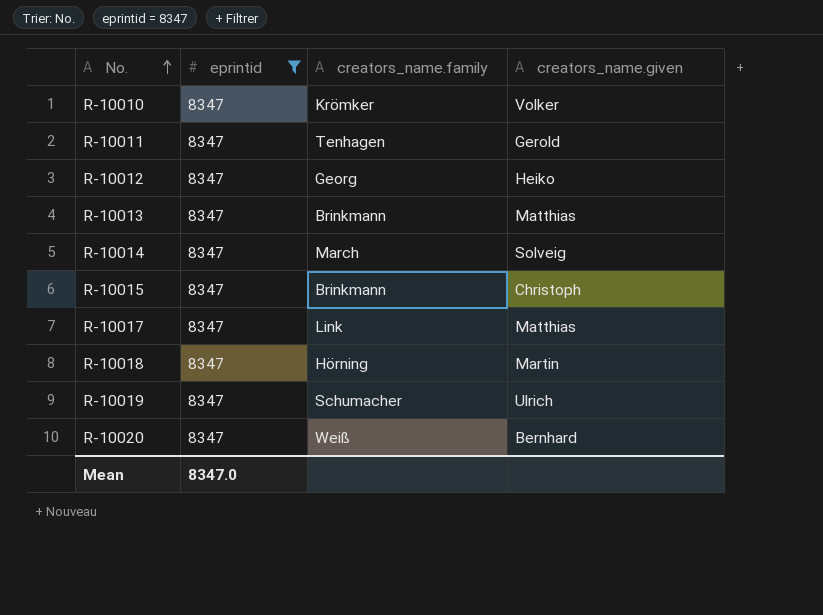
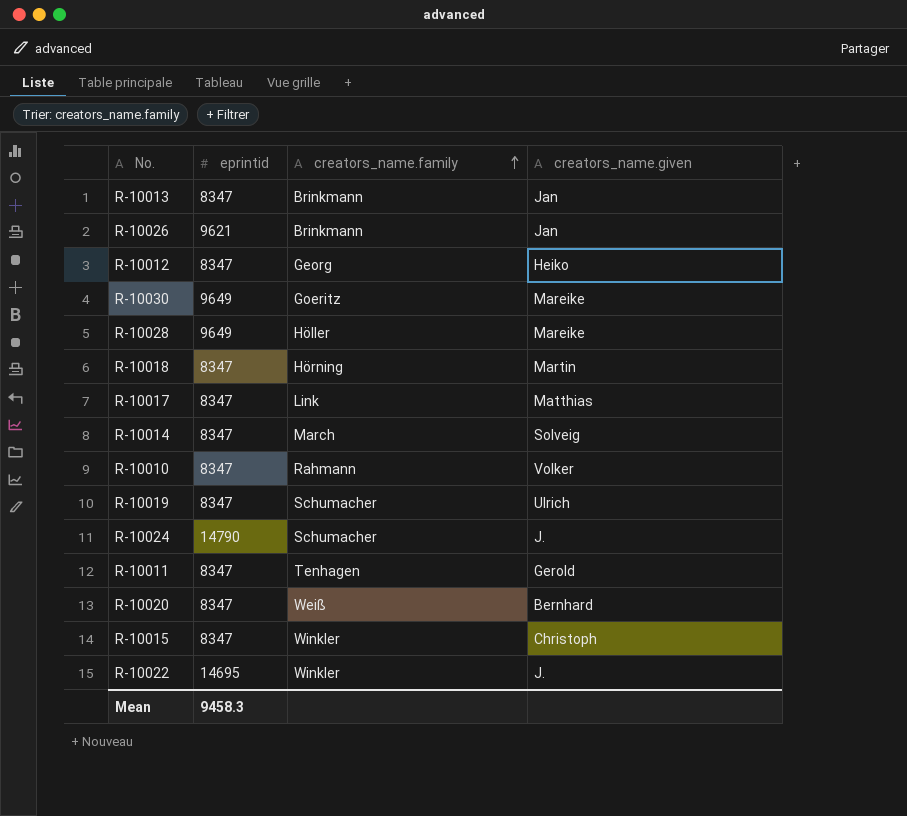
filter: eprintid = 8347 -> none
row order: No. ascending -> creators_name.family ascending
R-10013 | creators_name.given: Matthias -> Jan
R-10010 | creators_name.family: Krömker -> Rahmann
R-10015 | creators_name.family: Brinkmann -> Winkler
Mean | eprintid: 8347.0 -> 9458.3

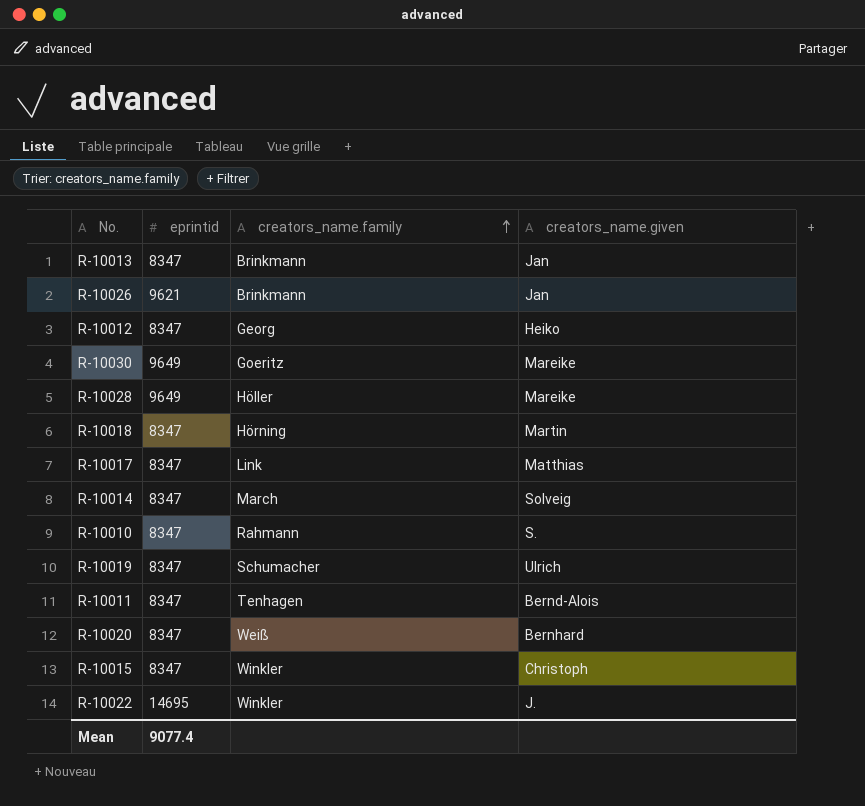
row R-10024: 14790 | Schumacher | J. -> none
R-10010 | creators_name.given: Volker -> S.
R-10011 | creators_name.given: Gerold -> Bernd-Alois
Mean | eprintid: 9458.3 -> 9077.4

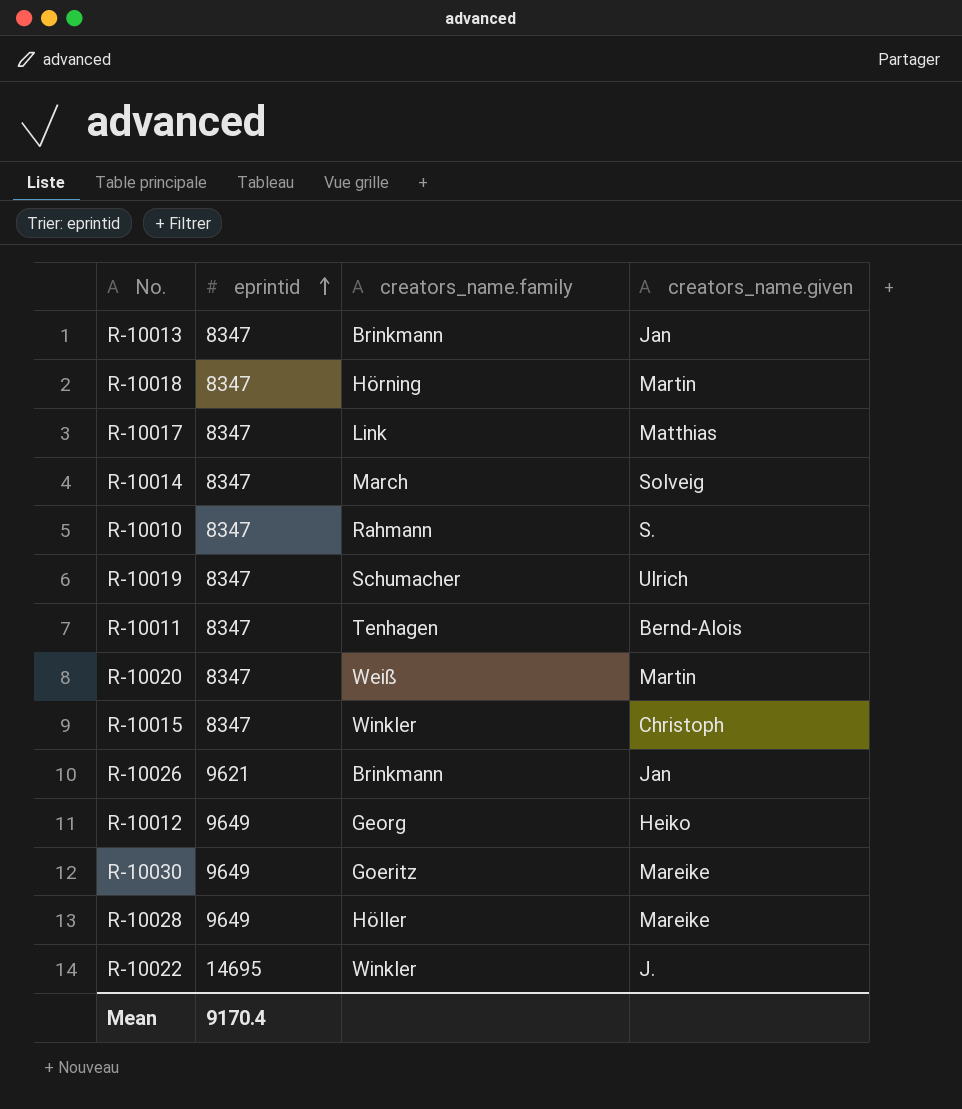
row order: creators_name.family ascending -> eprintid ascending
R-10020 | creators_name.given: Bernhard -> Martin
R-10012 | eprintid: 8347 -> 9649
Mean | eprintid: 9077.4 -> 9170.4

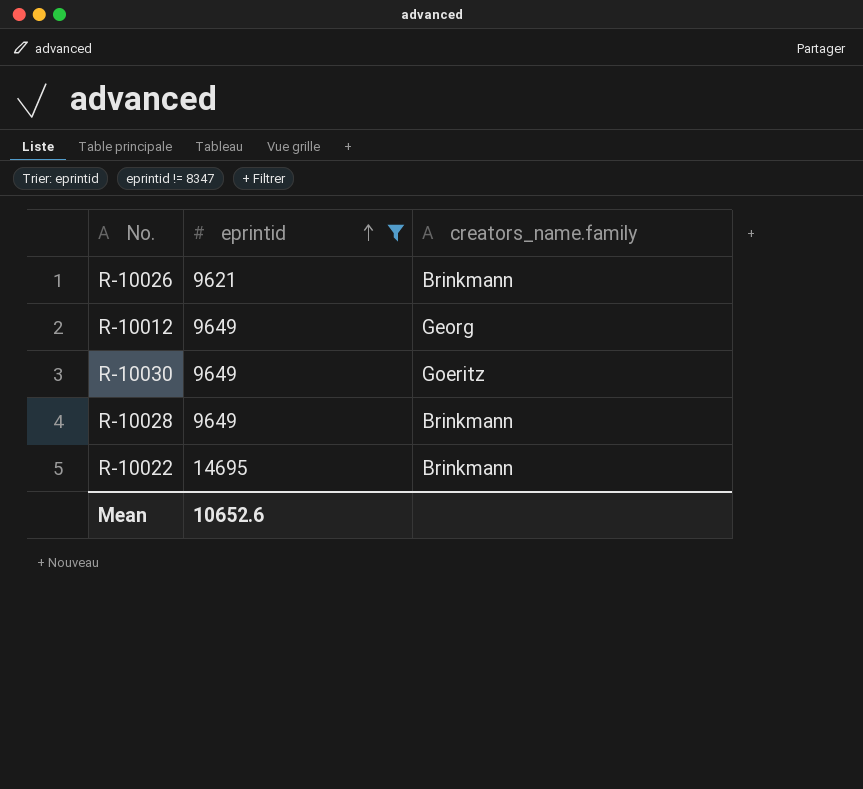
filter: none -> eprintid != 8347
column creators_name.given | position: 4 -> none
R-10028 | creators_name.family: Höller -> Brinkmann
R-10022 | creators_name.family: Winkler -> Brinkmann
Mean | eprintid: 9170.4 -> 10652.6

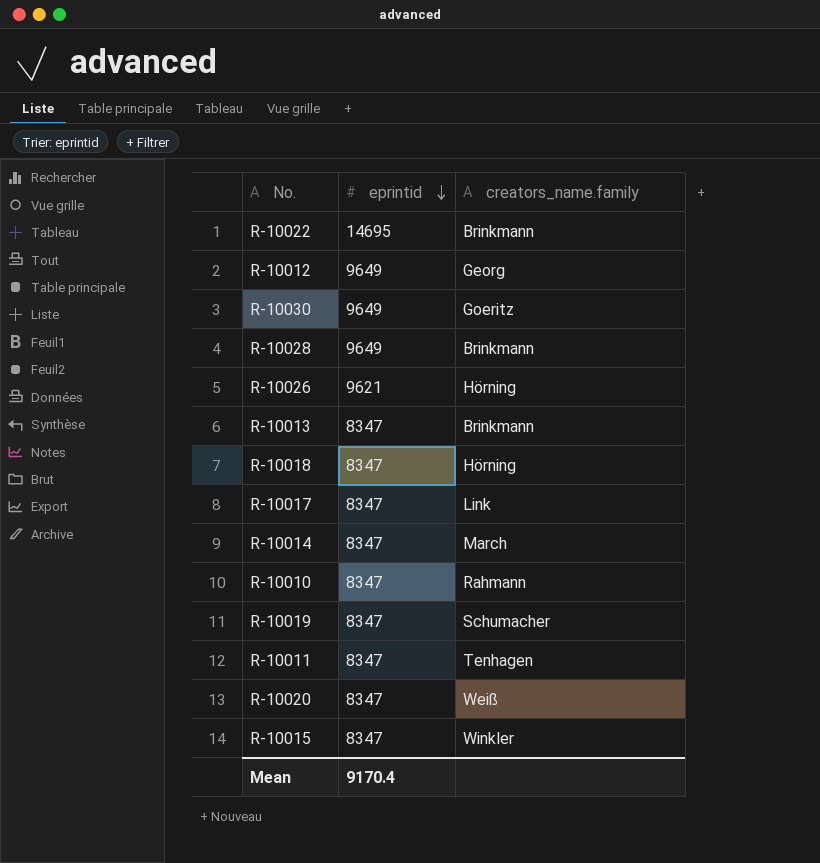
filter: eprintid != 8347 -> none
row order: eprintid ascending -> eprintid descending
R-10026 | creators_name.family: Brinkmann -> Hörning
Mean | eprintid: 10652.6 -> 9170.4

